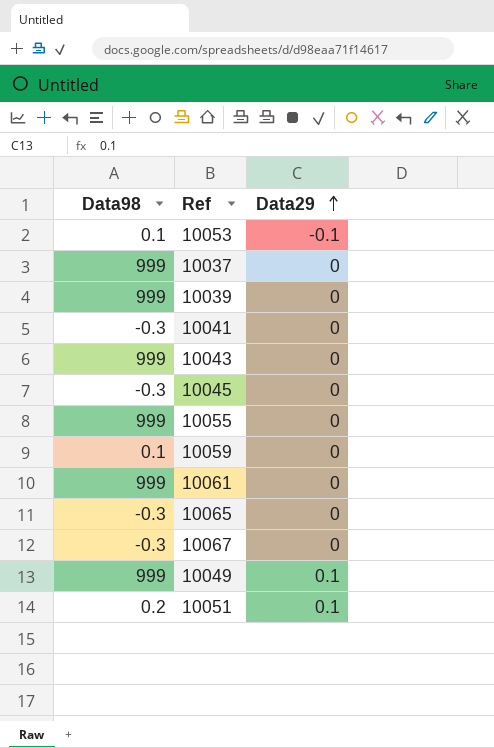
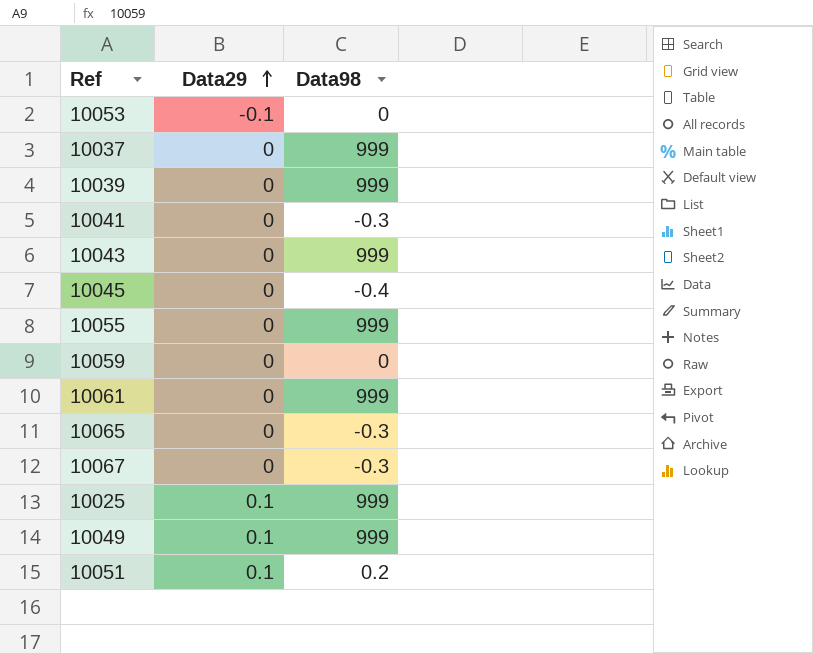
column Data98 | position: 1 -> 3
10053 | Data98: 0.1 -> 0
10045 | Data98: -0.3 -> -0.4
10059 | Data98: 0.1 -> 0
row 10025: none -> 0.1 | 999

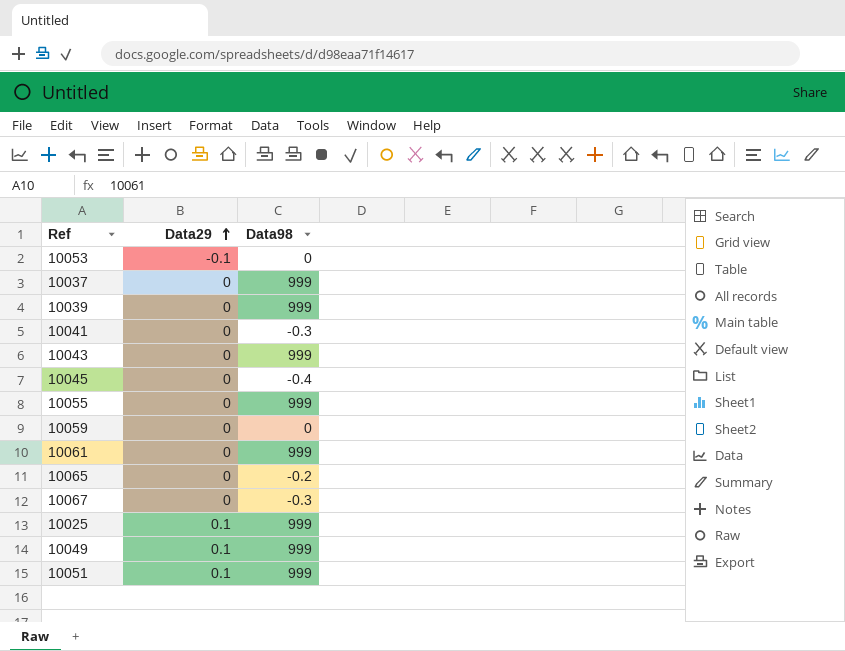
10065 | Data98: -0.3 -> -0.2
10051 | Data98: 0.2 -> 999

